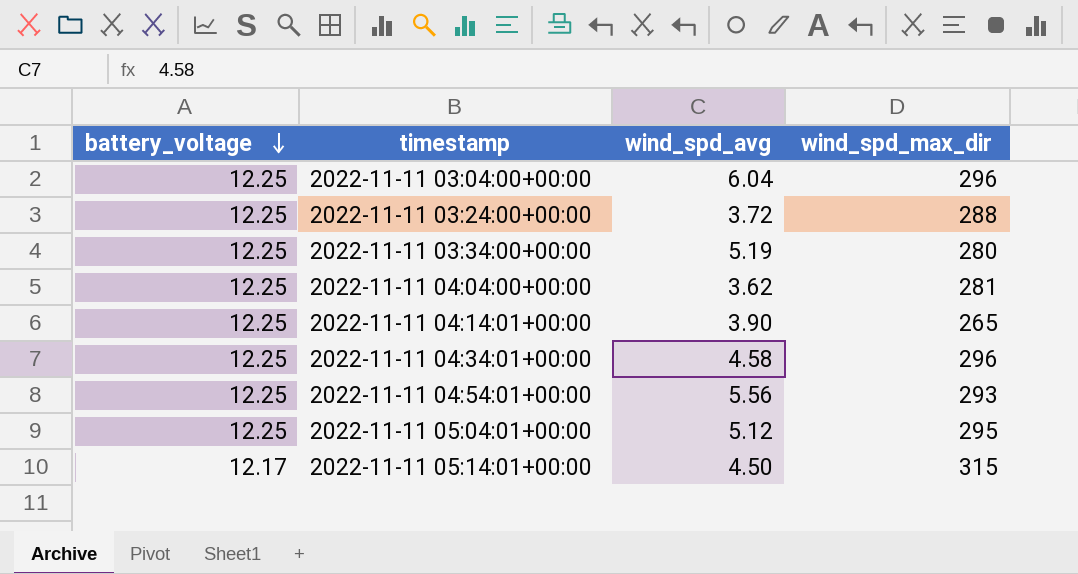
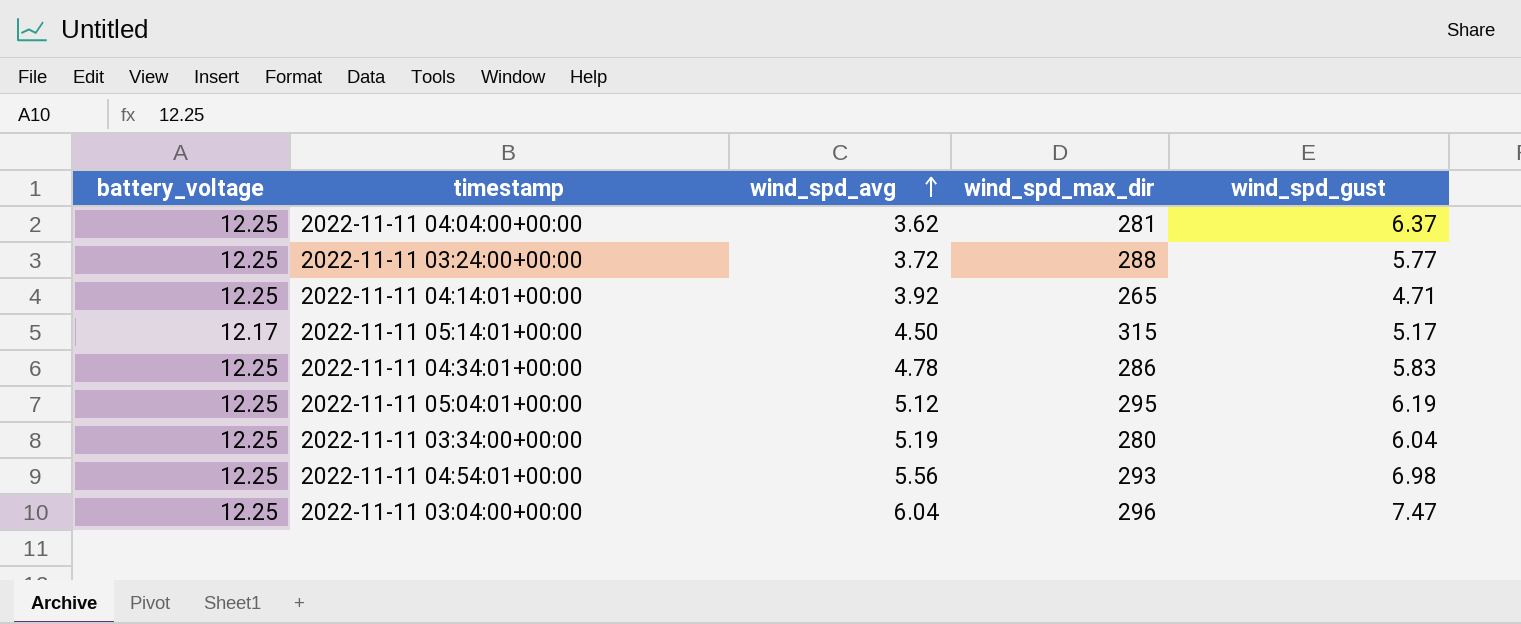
row order: battery_voltage descending -> wind_spd_avg ascending
column wind_spd_gust | position: none -> 5
2022-11-11 04:14:01+00:00 | wind_spd_avg: 3.90 -> 3.92
2022-11-11 04:34:01+00:00 | wind_spd_avg: 4.58 -> 4.78
2022-11-11 04:34:01+00:00 | wind_spd_max_dir: 296 -> 286

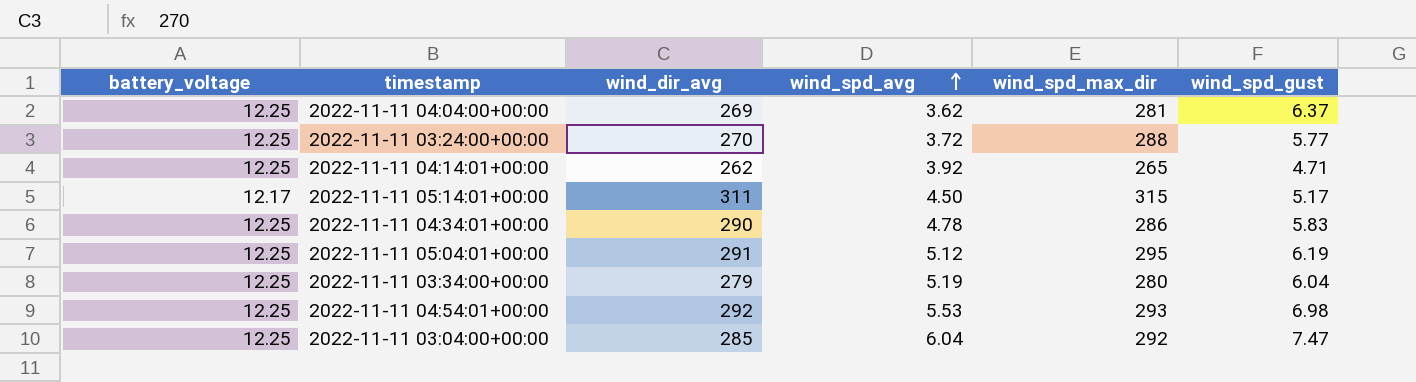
column wind_dir_avg | position: none -> 3
2022-11-11 04:54:01+00:00 | wind_spd_avg: 5.56 -> 5.53
2022-11-11 03:04:00+00:00 | wind_spd_max_dir: 296 -> 292

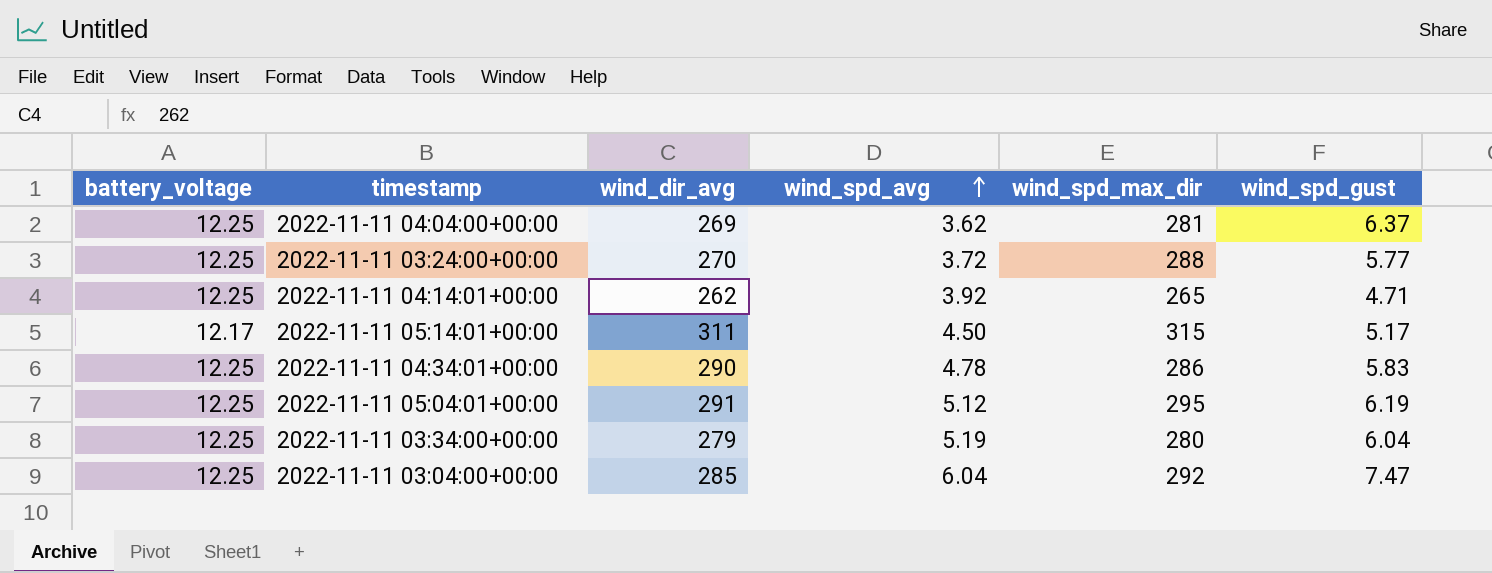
row 2022-11-11 04:54:01+00:00: 12.25 | 292 | 5.53 | 293 | 6.98 -> none

